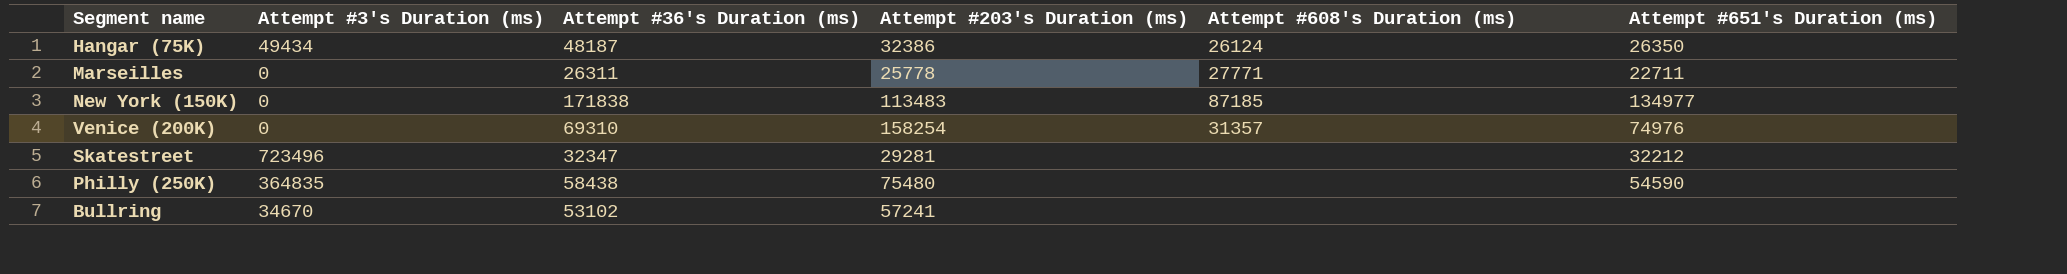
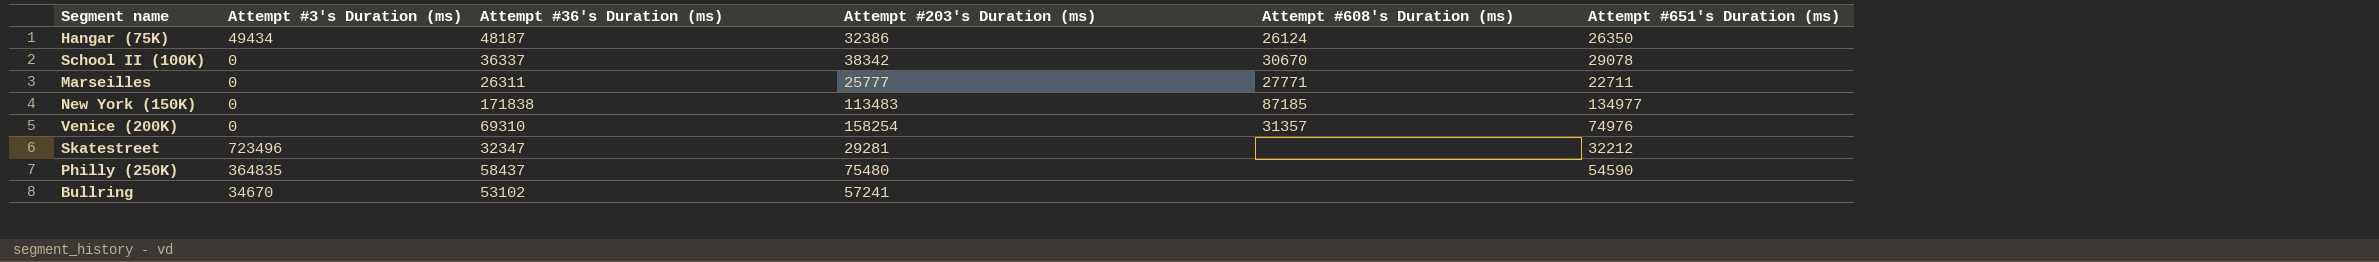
row School II (100K): none -> 0 | 36337 | 38342 | 30670 | 29078
Marseilles | Attempt #203's Duration (ms): 25778 -> 25777
Philly (250K) | Attempt #36's Duration (ms): 58438 -> 58437

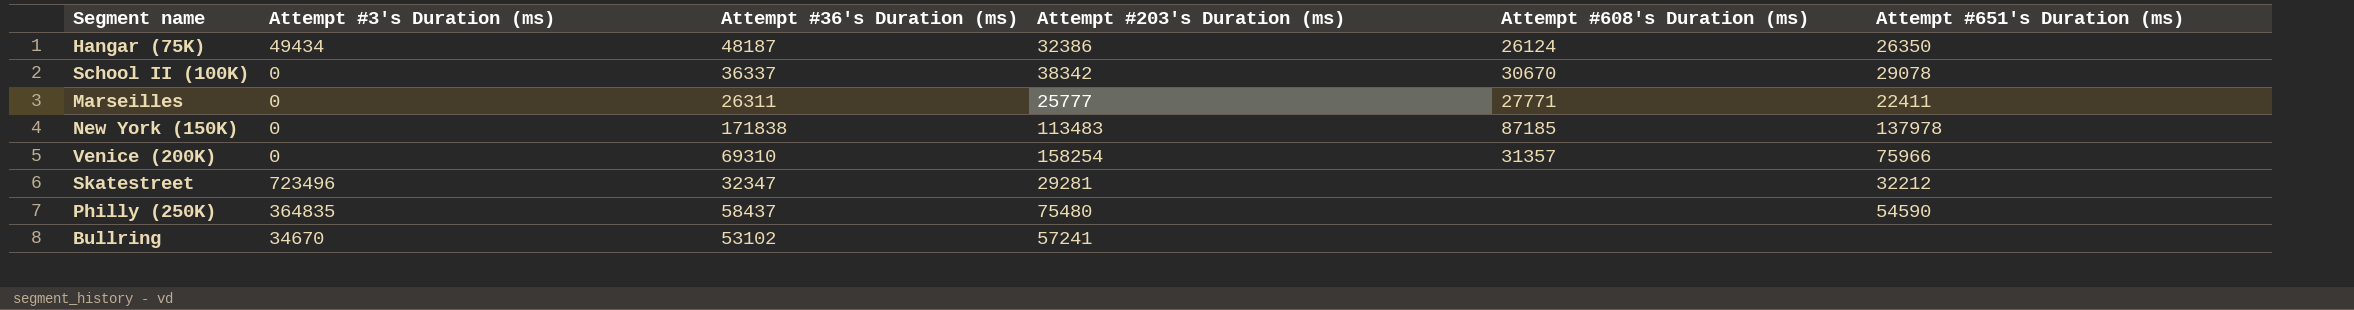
Marseilles | Attempt #651's Duration (ms): 22711 -> 22411
New York (150K) | Attempt #651's Duration (ms): 134977 -> 137978
Venice (200K) | Attempt #651's Duration (ms): 74976 -> 75966

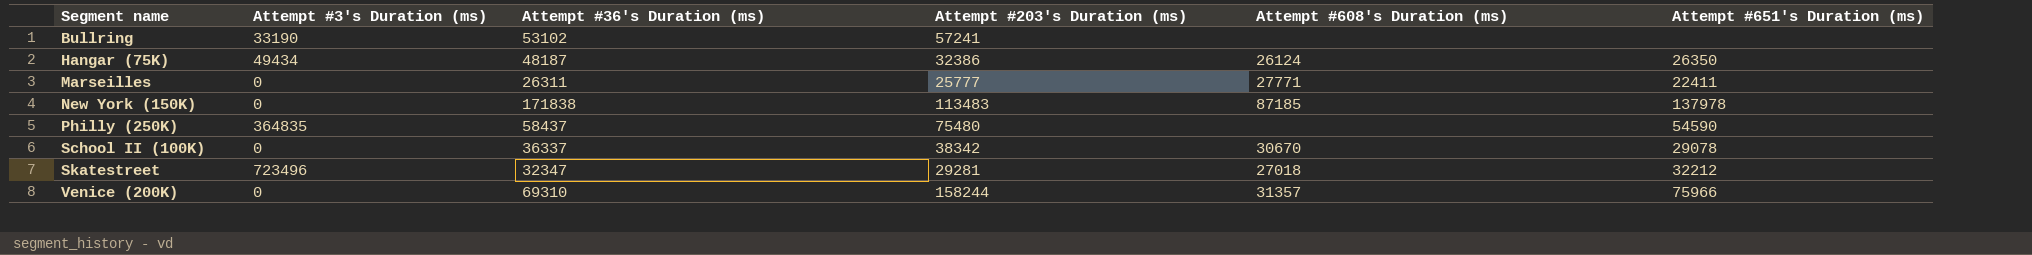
row order: none -> Segment name ascending
Bullring | Attempt #3's Duration (ms): 34670 -> 33190
Skatestreet | Attempt #608's Duration (ms): none -> 27018
Venice (200K) | Attempt #203's Duration (ms): 158254 -> 158244

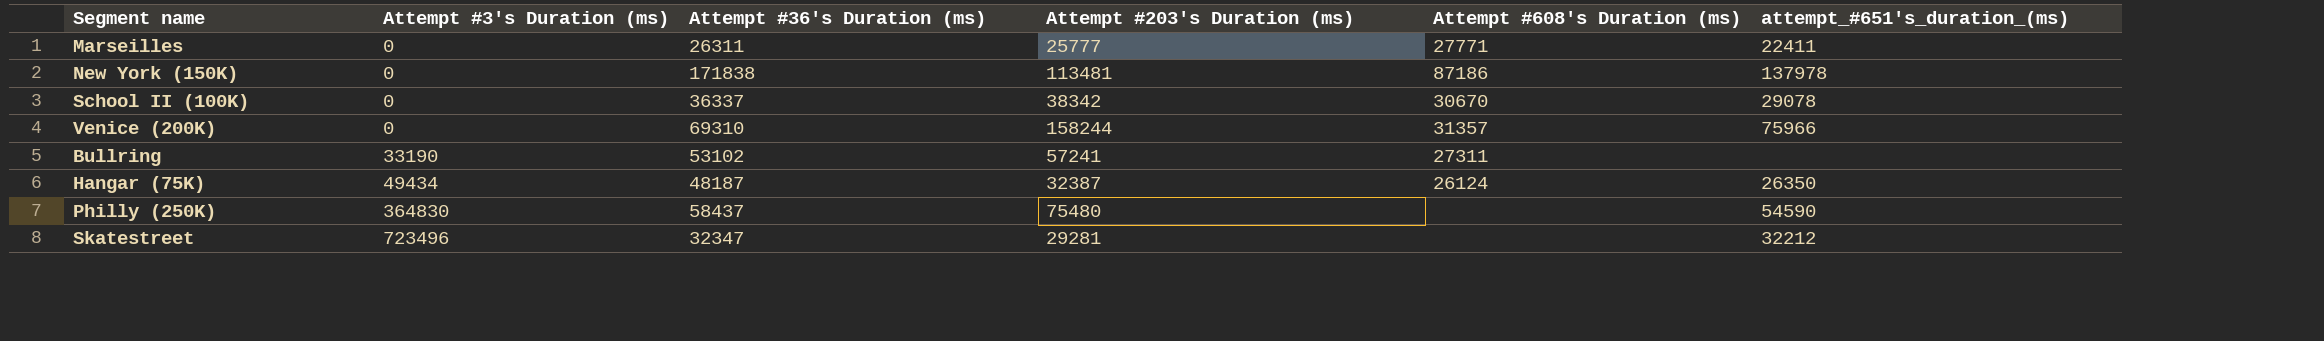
row order: Segment name ascending -> Attempt #3's Duration (ms) ascending
column name: Attempt #651's Duration (ms) -> attempt_#651's_duration_(ms)
New York (150K) | Attempt #203's Duration (ms): 113483 -> 113481
New York (150K) | Attempt #608's Duration (ms): 87185 -> 87186
Bullring | Attempt #608's Duration (ms): none -> 27311
Hangar (75K) | Attempt #203's Duration (ms): 32386 -> 32387
Philly (250K) | Attempt #3's Duration (ms): 364835 -> 364830
Skatestreet | Attempt #608's Duration (ms): 27018 -> none

